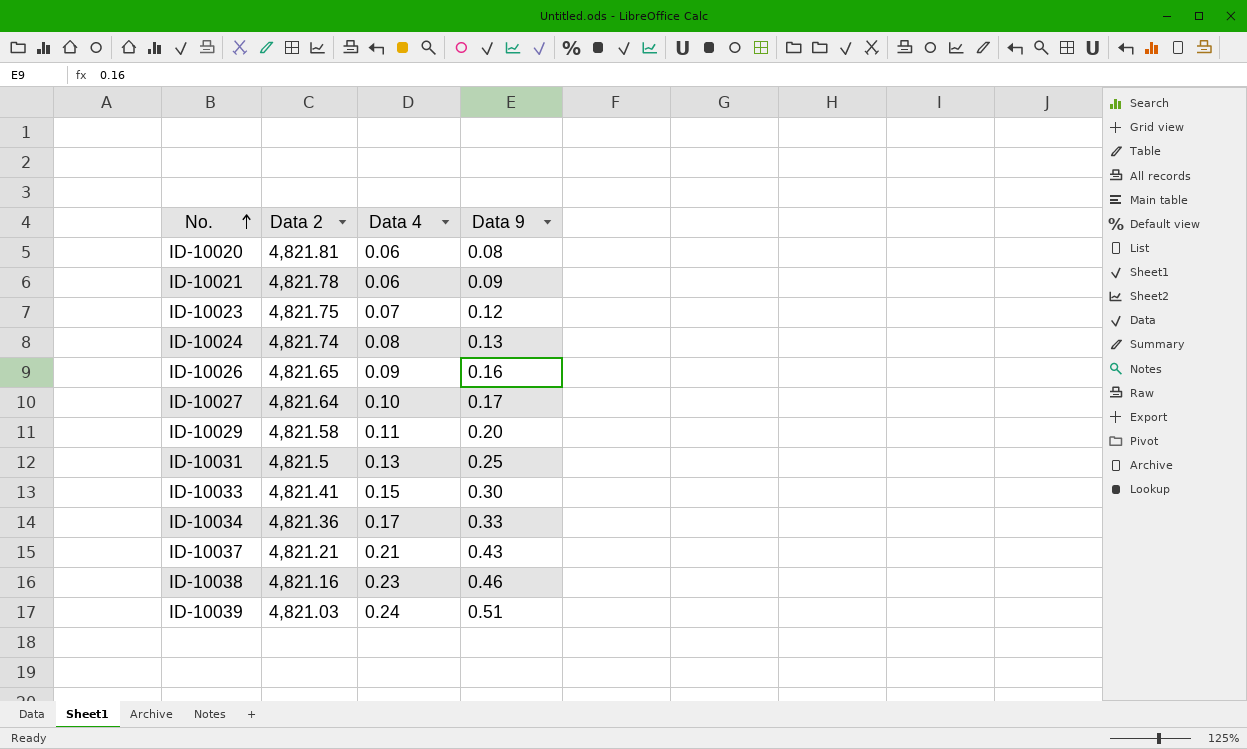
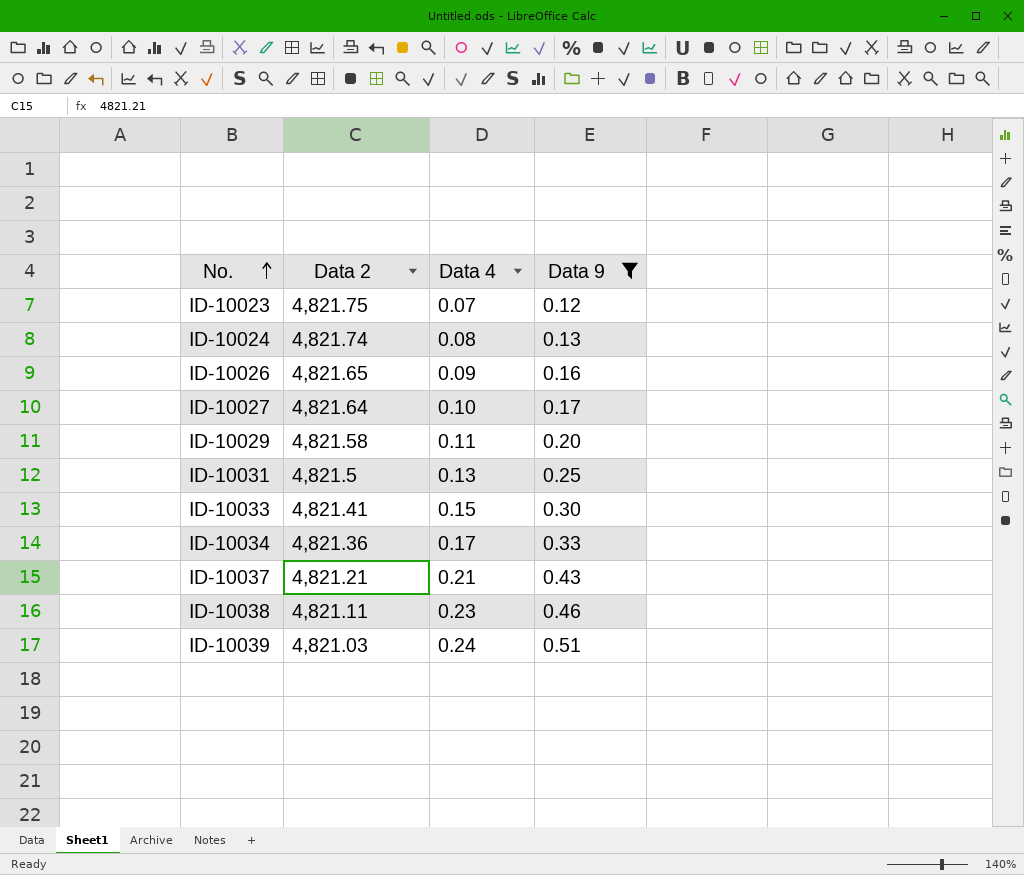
filter: none -> Data 9 >= 0.12
ID-10038 | Data 2: 4,821.16 -> 4,821.11

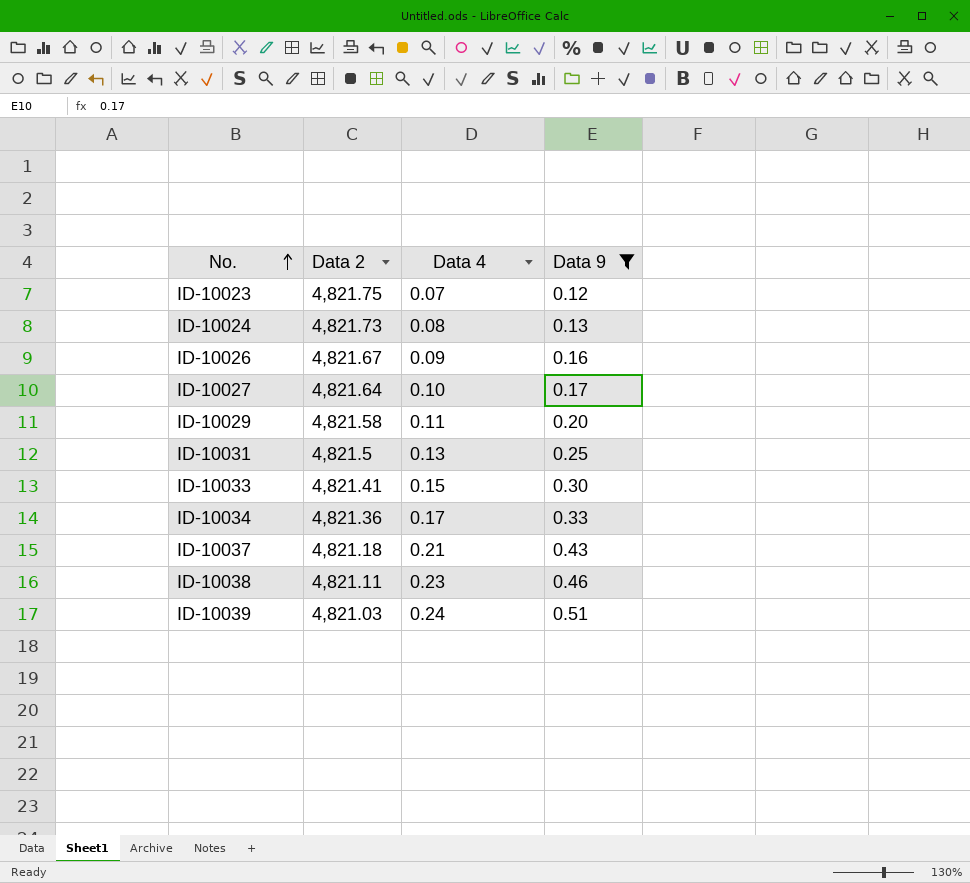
ID-10024 | Data 2: 4,821.74 -> 4,821.73
ID-10026 | Data 2: 4,821.65 -> 4,821.67
ID-10037 | Data 2: 4,821.21 -> 4,821.18

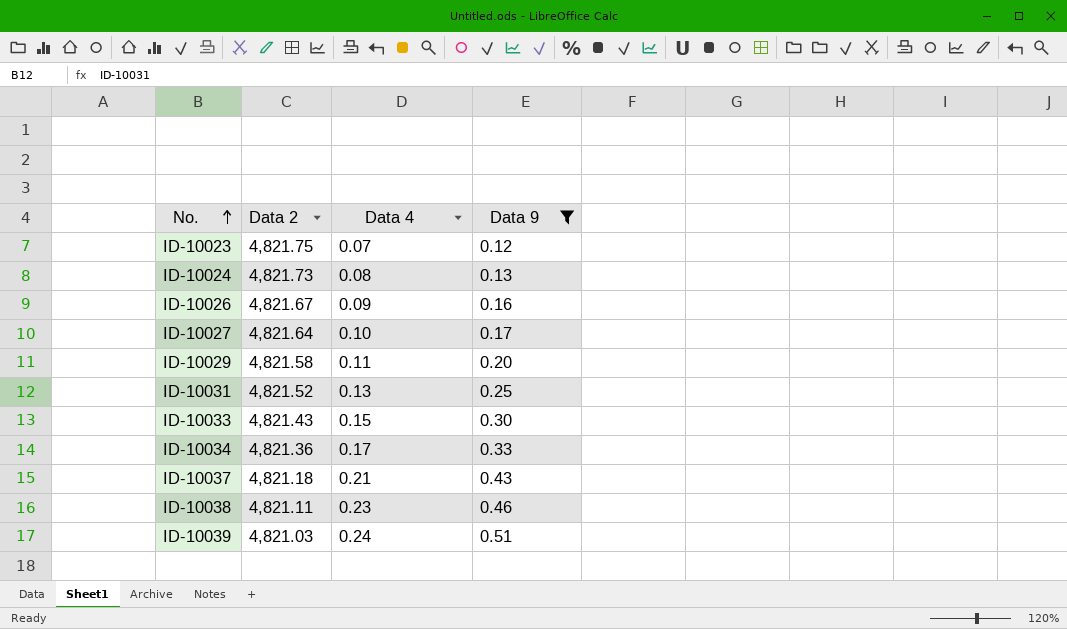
ID-10031 | Data 2: 4,821.5 -> 4,821.52
ID-10033 | Data 2: 4,821.41 -> 4,821.43

